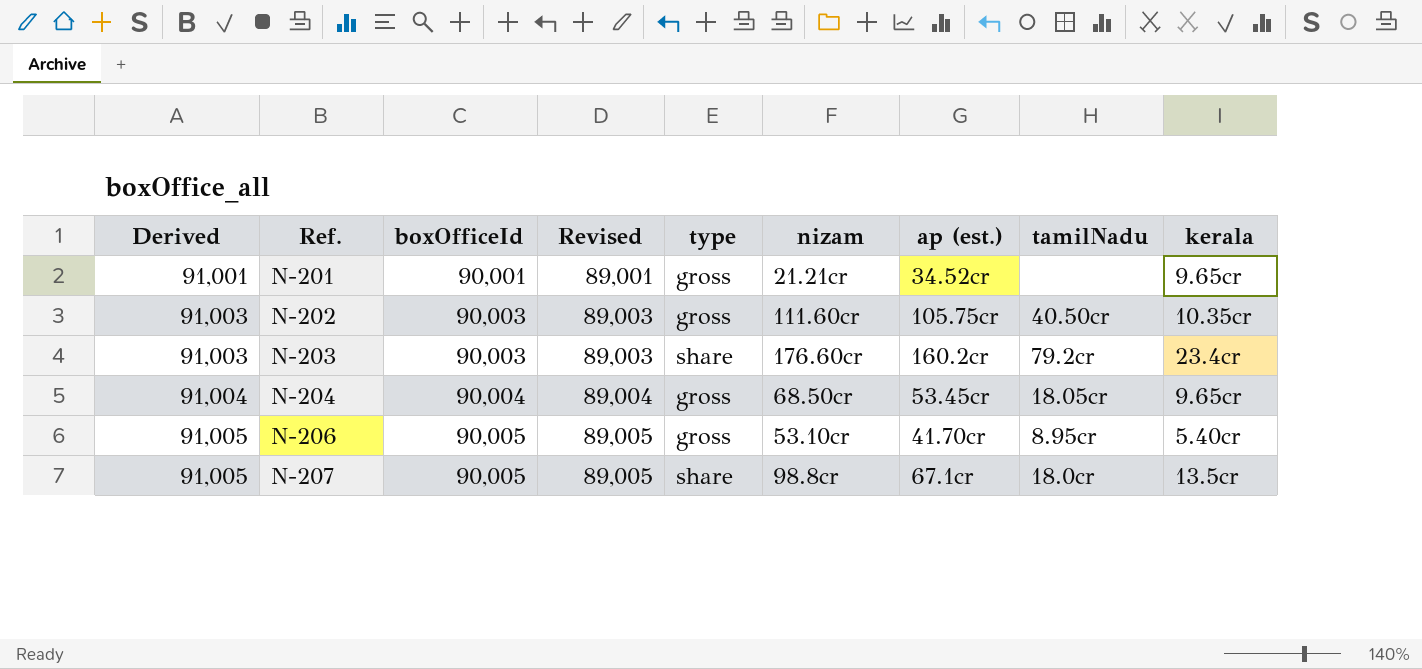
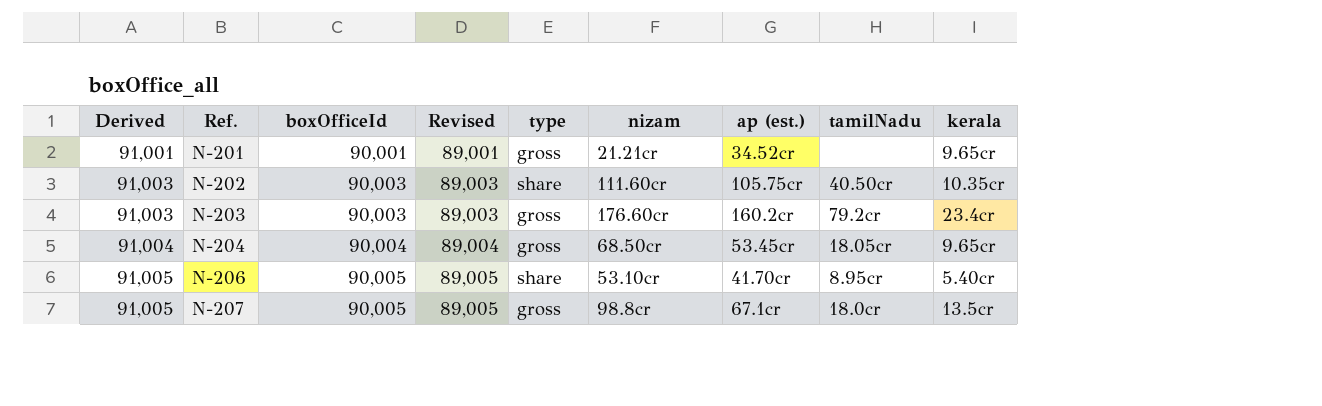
N-202 | type: gross -> share
N-203 | type: share -> gross
N-206 | type: gross -> share
N-207 | type: share -> gross

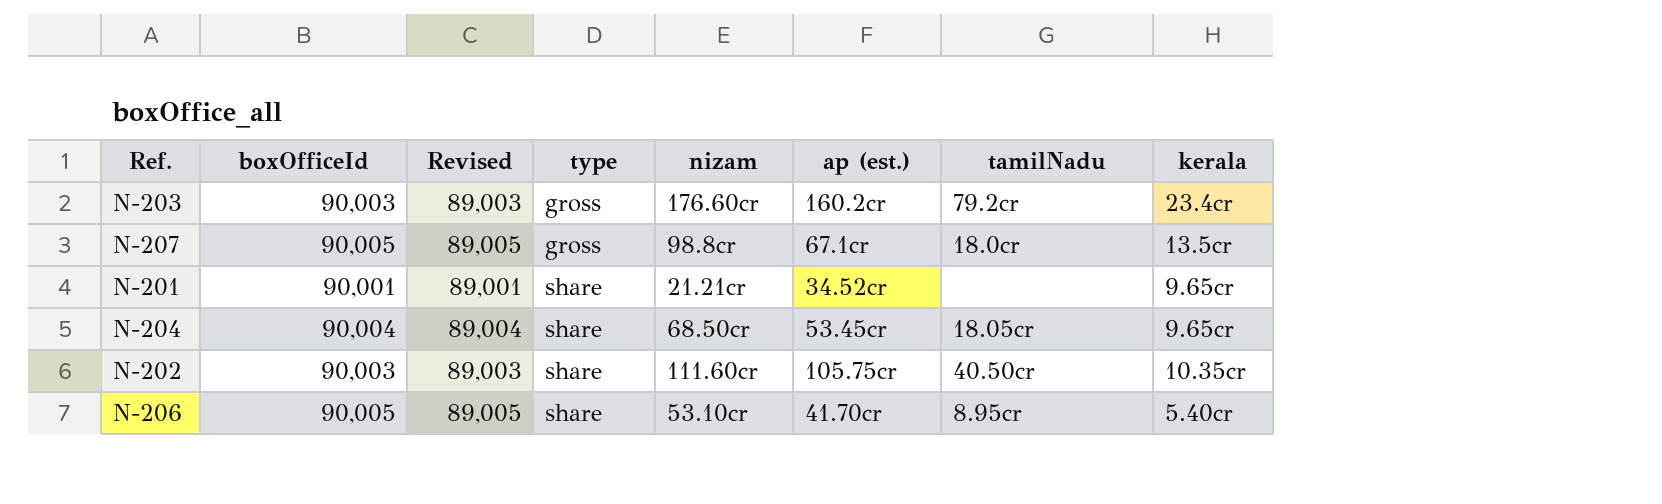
row order: Derived ascending -> type ascending
column Derived | formula: [boxOfficeId] + 1000 -> none
N-201 | type: gross -> share
N-204 | type: gross -> share

